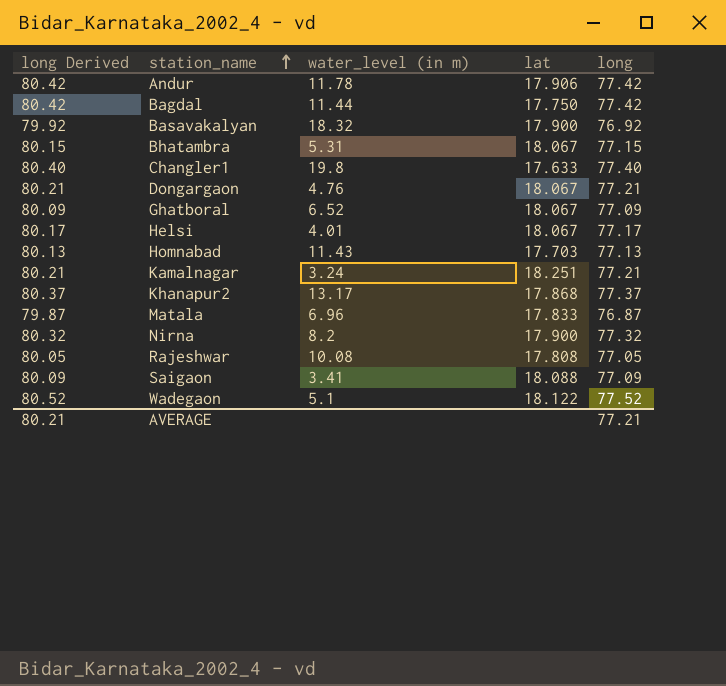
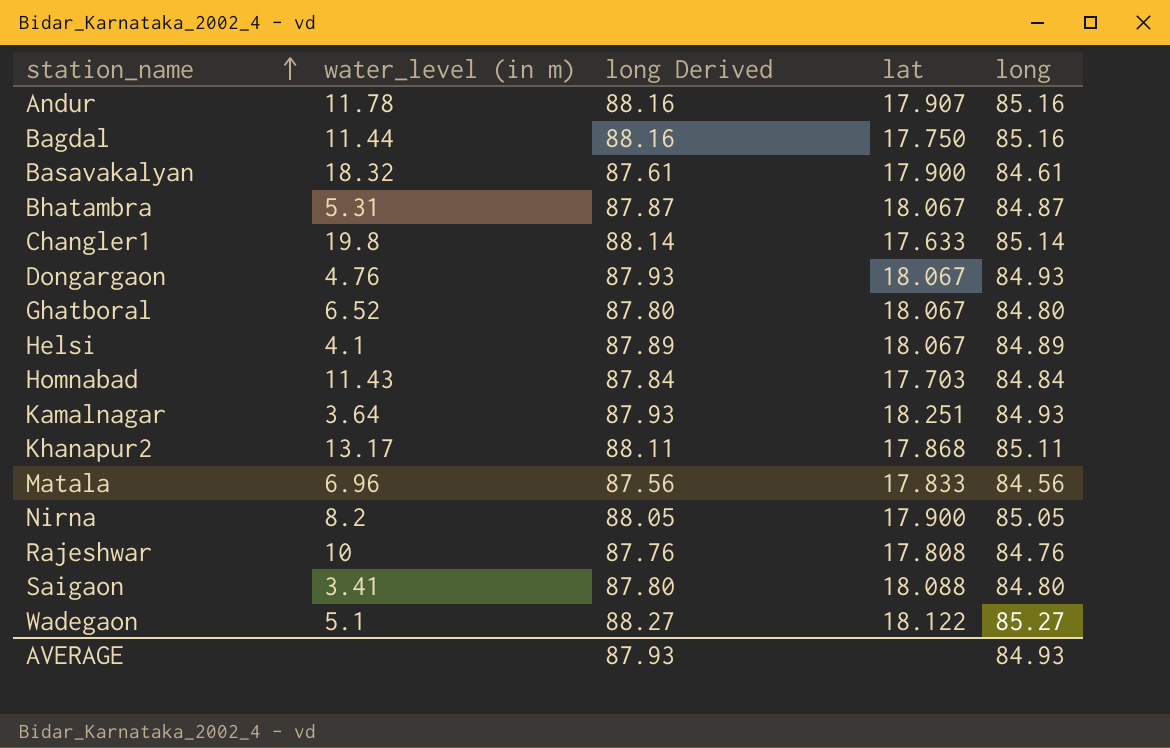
column long Derived | position: 1 -> 3
Andur | long Derived: 80.42 -> 88.16
Andur | lat: 17.906 -> 17.907
Andur | long: 77.42 -> 85.16
Bagdal | long Derived: 80.42 -> 88.16
Bagdal | long: 77.42 -> 85.16
Basavakalyan | long Derived: 79.92 -> 87.61
Basavakalyan | long: 76.92 -> 84.61
Bhatambra | long Derived: 80.15 -> 87.87
Bhatambra | long: 77.15 -> 84.87
Changler1 | long Derived: 80.40 -> 88.14
Changler1 | long: 77.40 -> 85.14
Dongargaon | long Derived: 80.21 -> 87.93
Dongargaon | long: 77.21 -> 84.93
Ghatboral | long Derived: 80.09 -> 87.80
Ghatboral | long: 77.09 -> 84.80
Helsi | water_level (in m): 4.01 -> 4.1
Helsi | long Derived: 80.17 -> 87.89
Helsi | long: 77.17 -> 84.89
Homnabad | long Derived: 80.13 -> 87.84
Homnabad | long: 77.13 -> 84.84
Kamalnagar | water_level (in m): 3.24 -> 3.64
Kamalnagar | long Derived: 80.21 -> 87.93
Kamalnagar | long: 77.21 -> 84.93
Khanapur2 | long Derived: 80.37 -> 88.11
Khanapur2 | long: 77.37 -> 85.11
Matala | long Derived: 79.87 -> 87.56
Matala | long: 76.87 -> 84.56
Nirna | long Derived: 80.32 -> 88.05
Nirna | long: 77.32 -> 85.05
Rajeshwar | water_level (in m): 10.08 -> 10
Rajeshwar | long Derived: 80.05 -> 87.76
Rajeshwar | long: 77.05 -> 84.76
Saigaon | long Derived: 80.09 -> 87.80
Saigaon | long: 77.09 -> 84.80
Wadegaon | long Derived: 80.52 -> 88.27
Wadegaon | long: 77.52 -> 85.27
AVERAGE | long Derived: 80.21 -> 87.93
AVERAGE | long: 77.21 -> 84.93

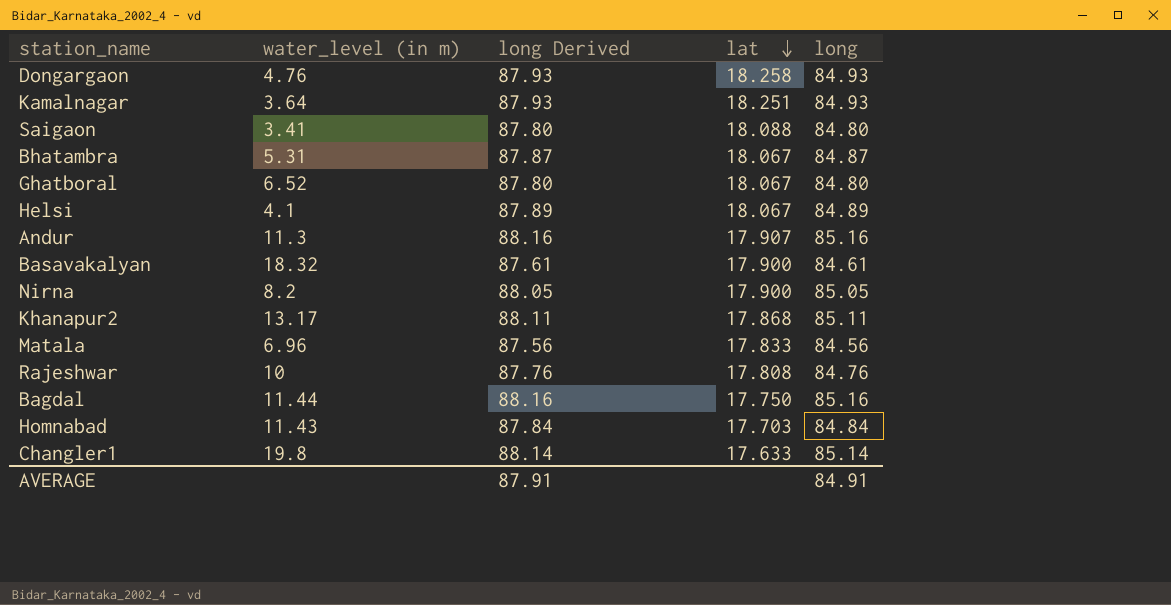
row order: station_name ascending -> lat descending
row Wadegaon: 5.1 | 88.27 | 18.122 | 85.27 -> none
Dongargaon | lat: 18.067 -> 18.258
Andur | water_level (in m): 11.78 -> 11.3
AVERAGE | long Derived: 87.93 -> 87.91
AVERAGE | long: 84.93 -> 84.91

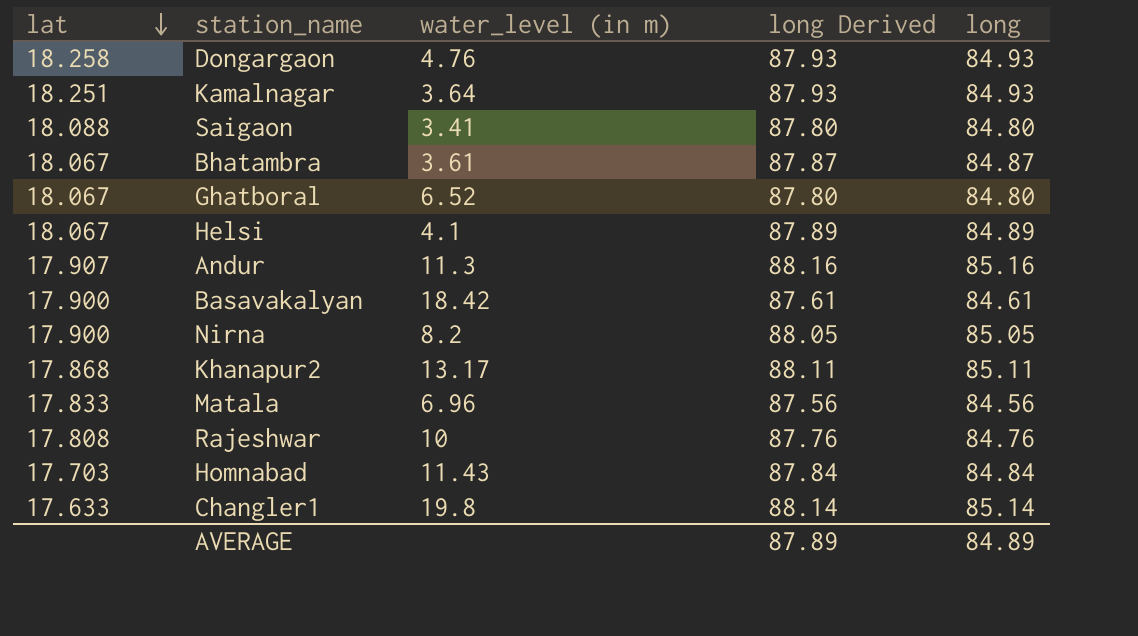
column lat | position: 4 -> 1
row Bagdal: 11.44 | 88.16 | 17.750 | 85.16 -> none
Bhatambra | water_level (in m): 5.31 -> 3.61
Basavakalyan | water_level (in m): 18.32 -> 18.42
AVERAGE | long Derived: 87.91 -> 87.89
AVERAGE | long: 84.91 -> 84.89

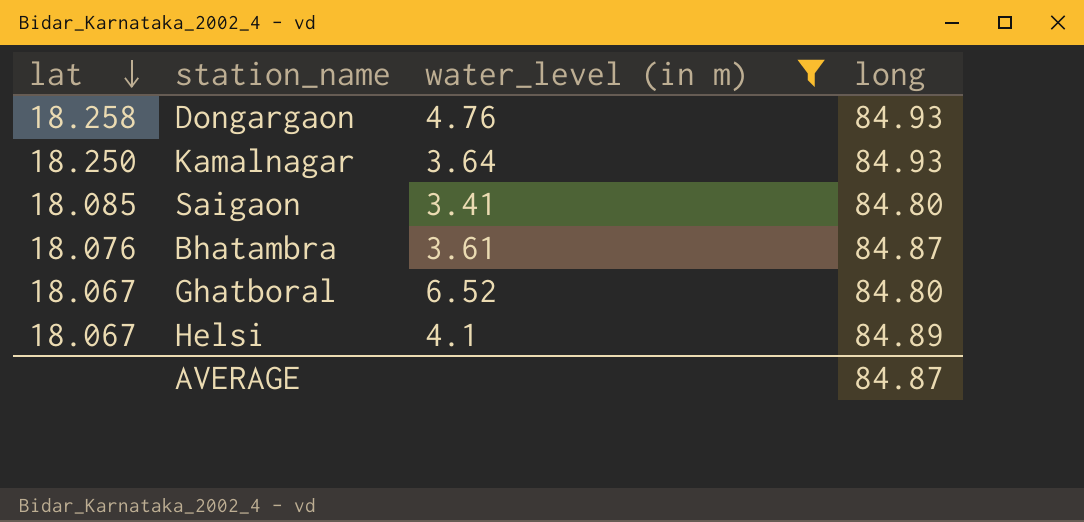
filter: none -> water_level (in m) <= 6.52
column long Derived | formula: [long] + 3 -> none
Kamalnagar | lat: 18.251 -> 18.250
Saigaon | lat: 18.088 -> 18.085
Bhatambra | lat: 18.067 -> 18.076
AVERAGE | long: 84.89 -> 84.87

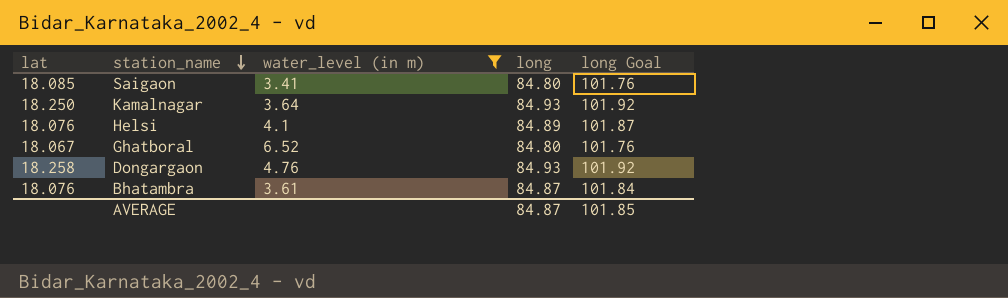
row order: lat descending -> station_name descending
column long Goal | formula: none -> [long] * 1.2
Helsi | lat: 18.067 -> 18.076

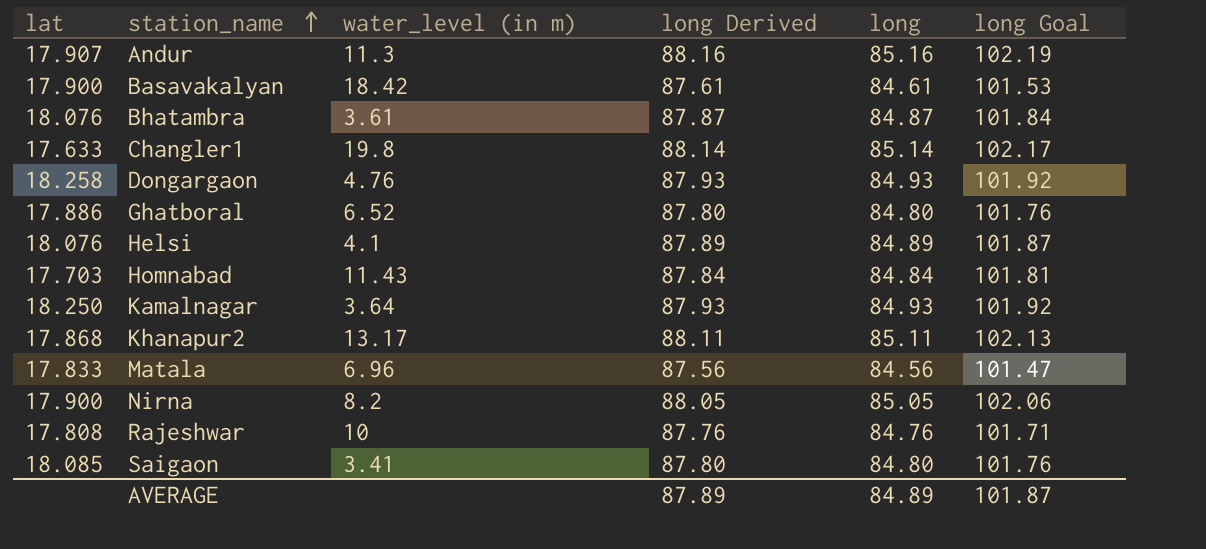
filter: water_level (in m) <= 6.52 -> none
row order: station_name descending -> station_name ascending
column long Derived | formula: none -> [long] + 3
Ghatboral | lat: 18.067 -> 17.886
AVERAGE | long: 84.87 -> 84.89
AVERAGE | long Goal: 101.85 -> 101.87

